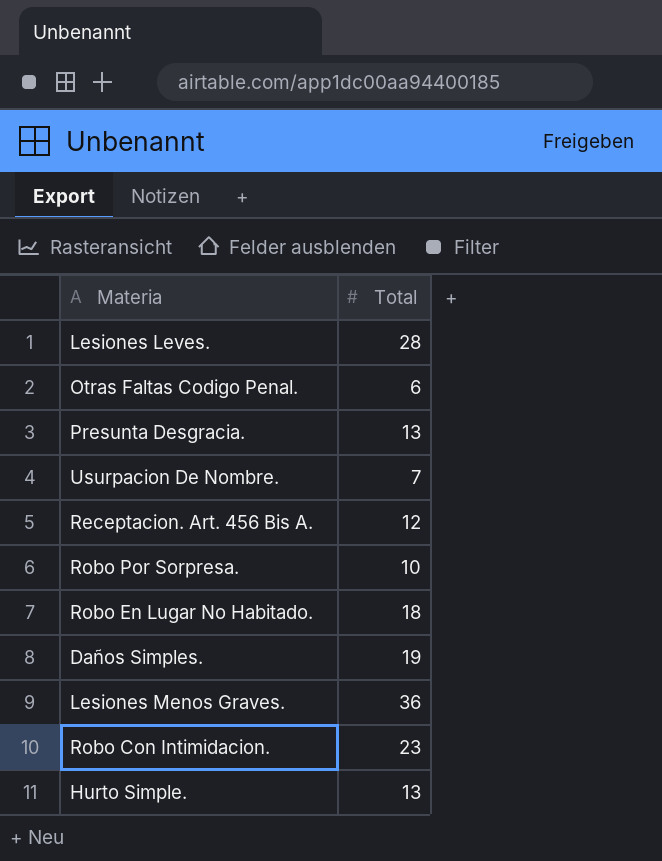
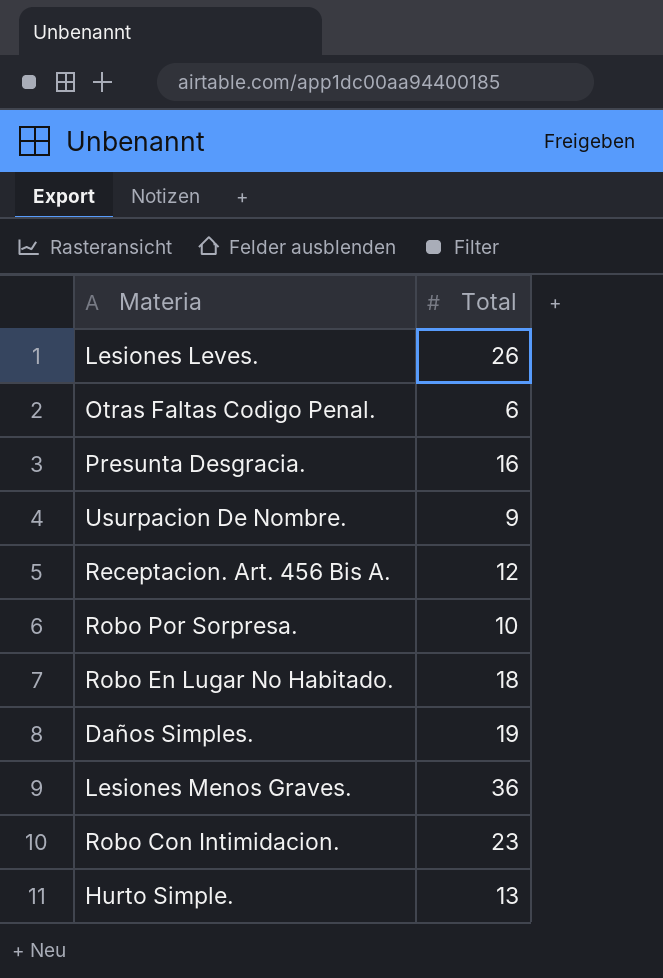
Lesiones Leves. | Total: 28 -> 26
Presunta Desgracia. | Total: 13 -> 16
Usurpacion De Nombre. | Total: 7 -> 9

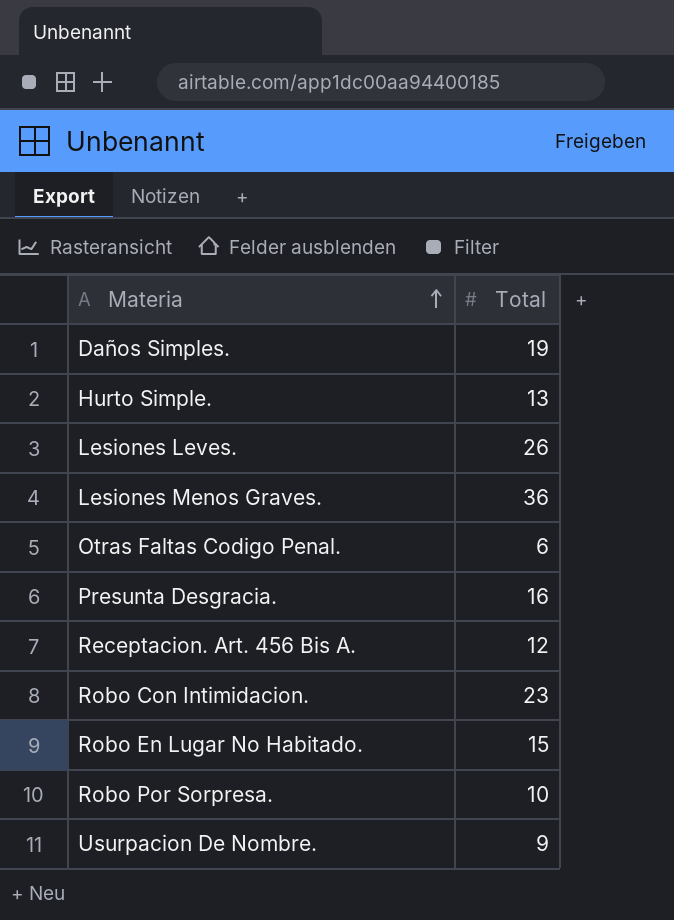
row order: none -> Materia ascending
Robo En Lugar No Habitado. | Total: 18 -> 15

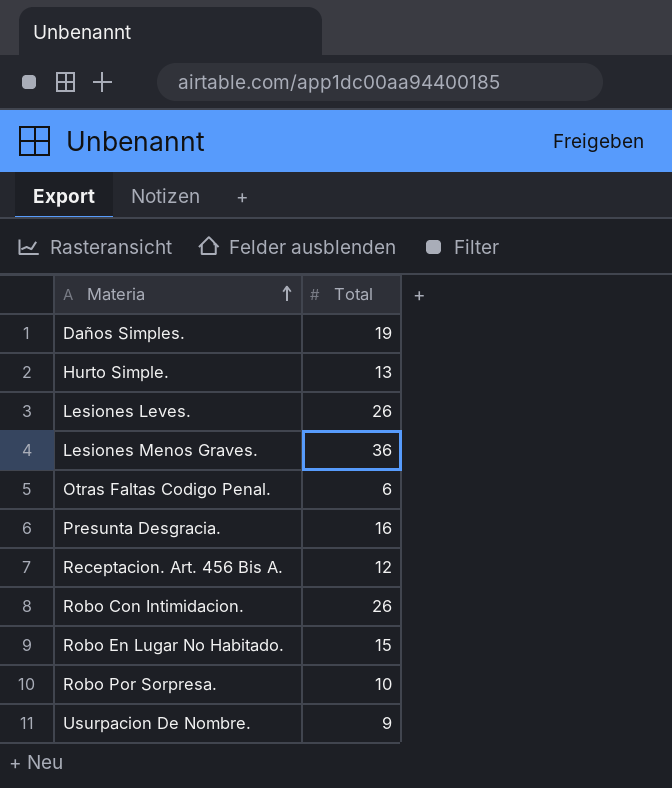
Robo Con Intimidacion. | Total: 23 -> 26

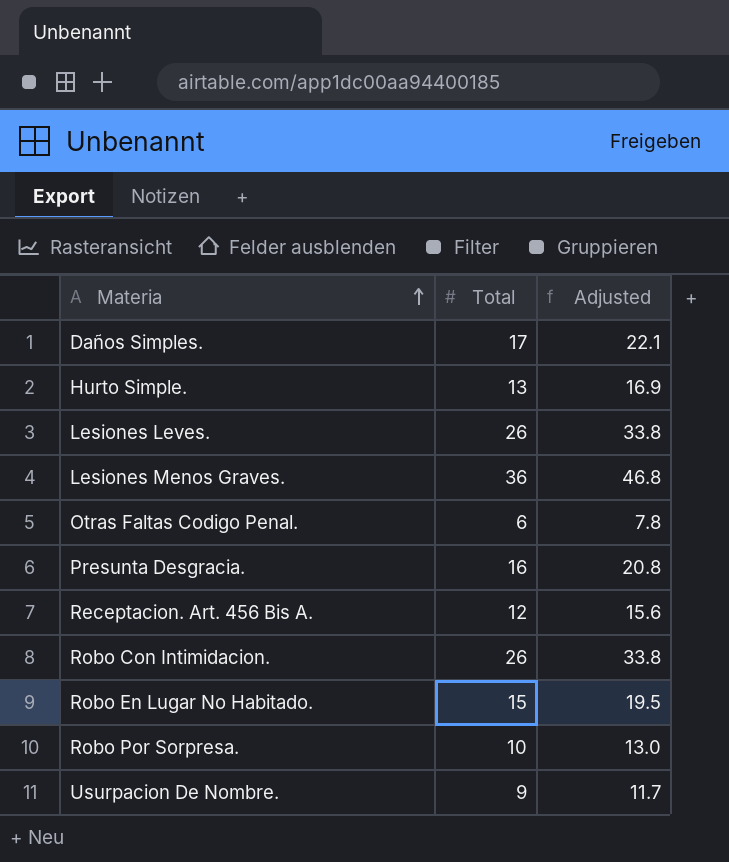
column Adjusted | formula: none -> [Total] * 1.3
Daños Simples. | Total: 19 -> 17

